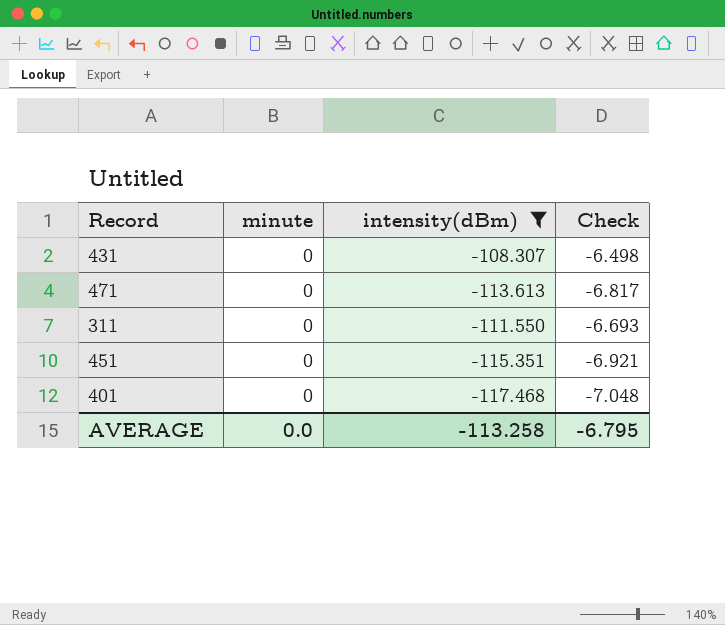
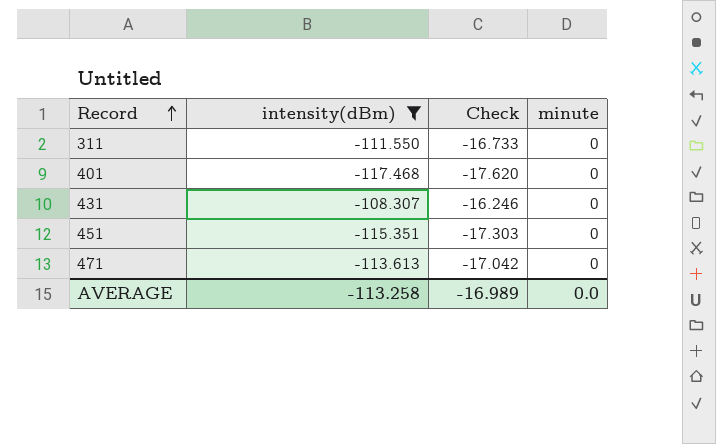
row order: none -> Record ascending
column Check | formula: [intensity(dBm)] * 0.06 -> [intensity(dBm)] * 0.15
column minute | position: 2 -> 4
AVERAGE | Check: -6.795 -> -16.989

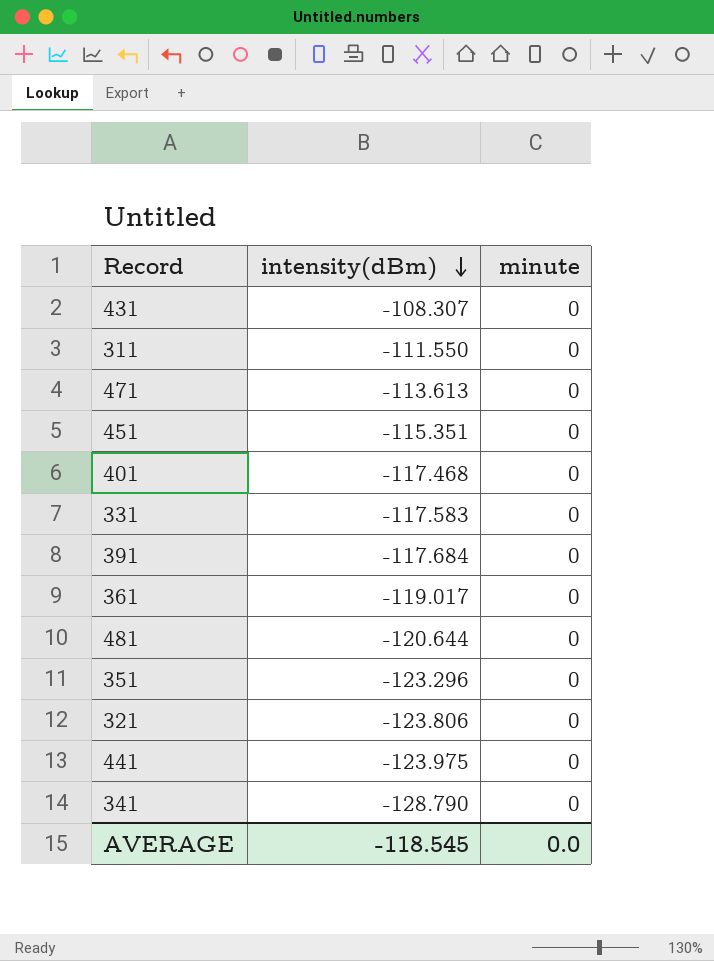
filter: intensity(dBm) >= -117.468 -> none
row order: Record ascending -> intensity(dBm) descending
column Check | formula: [intensity(dBm)] * 0.15 -> none
AVERAGE | intensity(dBm): -113.258 -> -118.545

